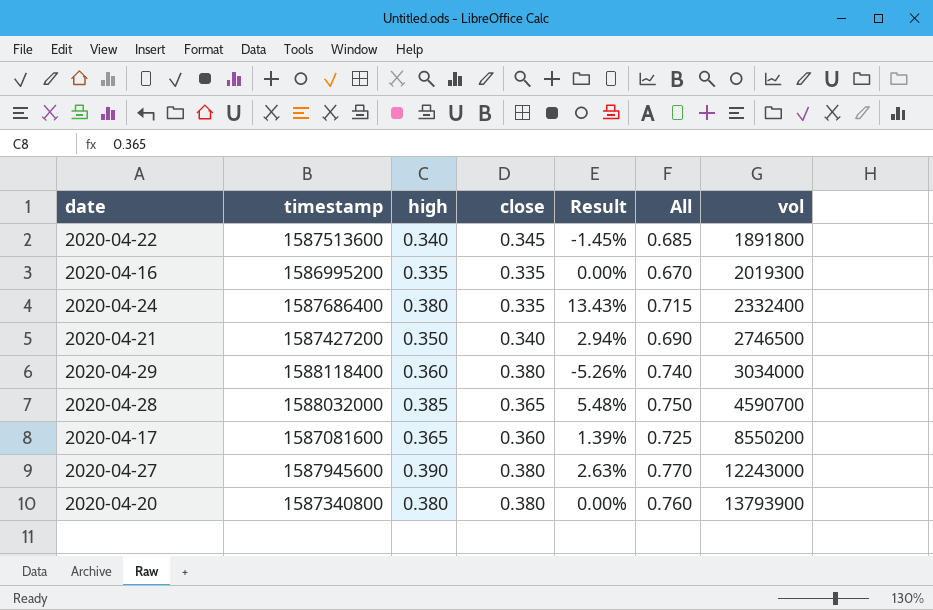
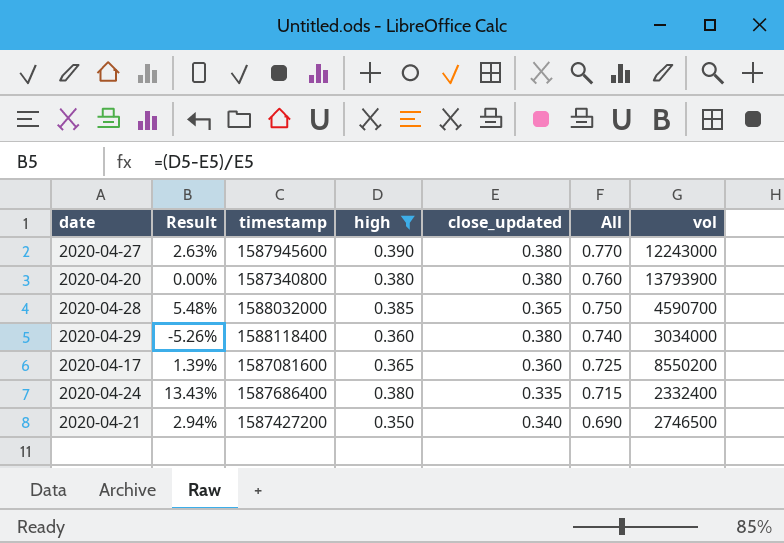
filter: none -> high >= 0.350
row order: vol ascending -> All descending
column Result | position: 5 -> 2
column name: close -> close_updated

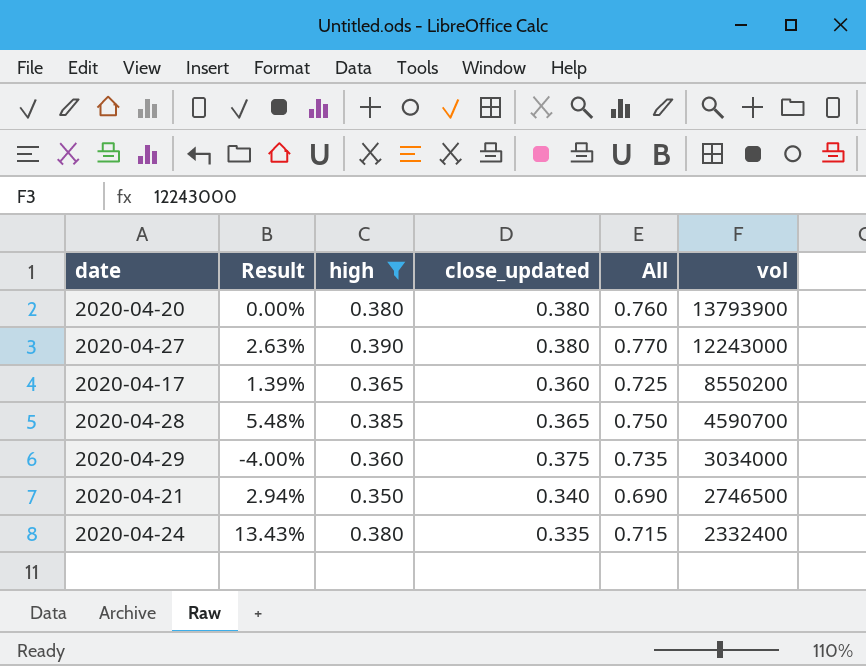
row order: All descending -> vol descending
column timestamp | position: 3 -> none
2020-04-29 | Result: -5.26% -> -4.00%
2020-04-29 | close_updated: 0.380 -> 0.375
2020-04-29 | All: 0.740 -> 0.735

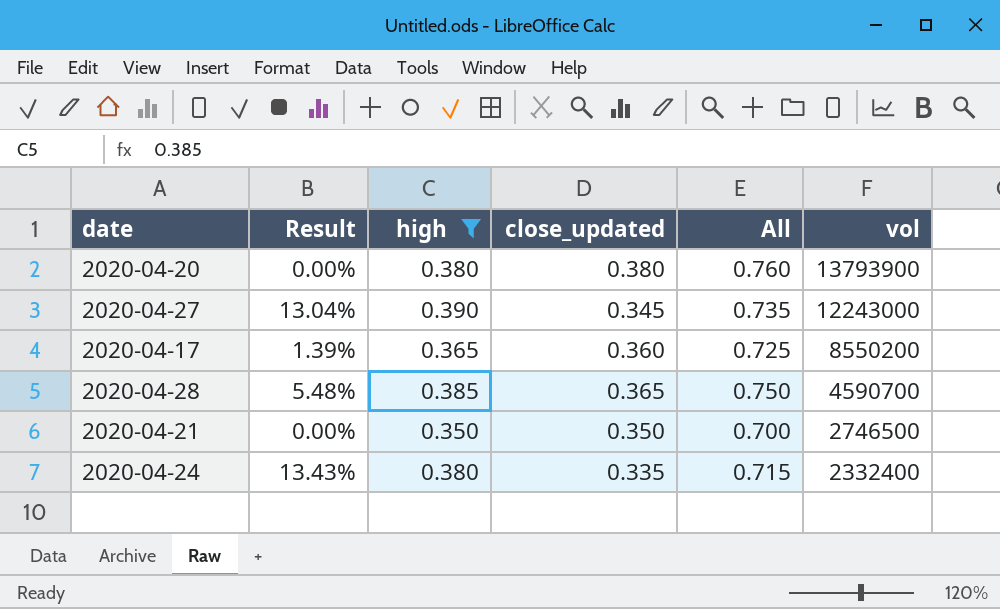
row 2020-04-29: -4.00% | 0.360 | 0.375 | 0.735 | 3034000 -> none
2020-04-27 | Result: 2.63% -> 13.04%
2020-04-27 | close_updated: 0.380 -> 0.345
2020-04-27 | All: 0.770 -> 0.735
2020-04-21 | Result: 2.94% -> 0.00%
2020-04-21 | close_updated: 0.340 -> 0.350
2020-04-21 | All: 0.690 -> 0.700

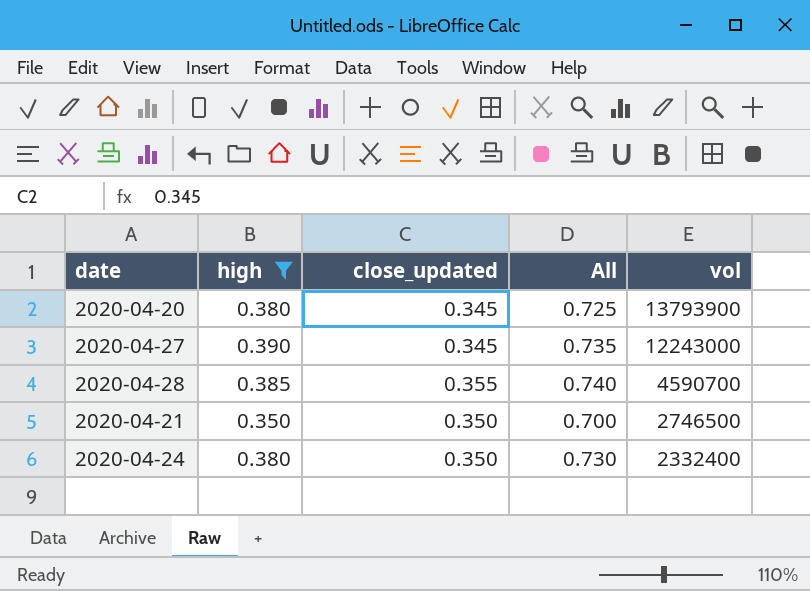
column Result | formula: ([high] - [close_updated]) / [close_updated] -> none
row 2020-04-17: 1.39% | 0.365 | 0.360 | 0.725 | 8550200 -> none
2020-04-20 | close_updated: 0.380 -> 0.345
2020-04-20 | All: 0.760 -> 0.725
2020-04-28 | close_updated: 0.365 -> 0.355
2020-04-28 | All: 0.750 -> 0.740
2020-04-24 | close_updated: 0.335 -> 0.350
2020-04-24 | All: 0.715 -> 0.730

